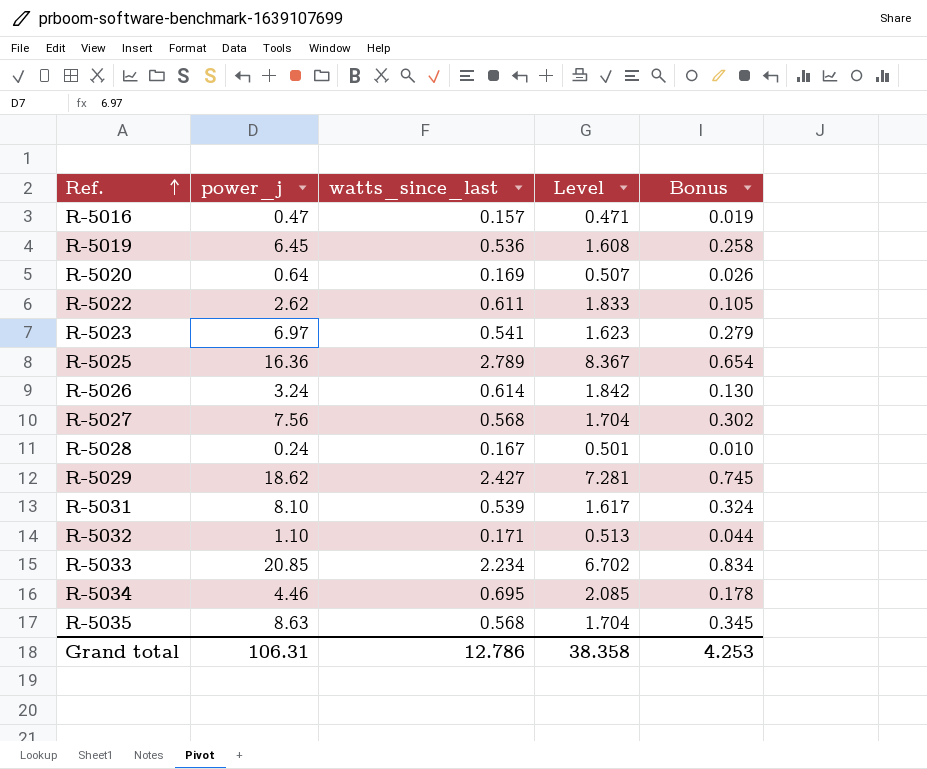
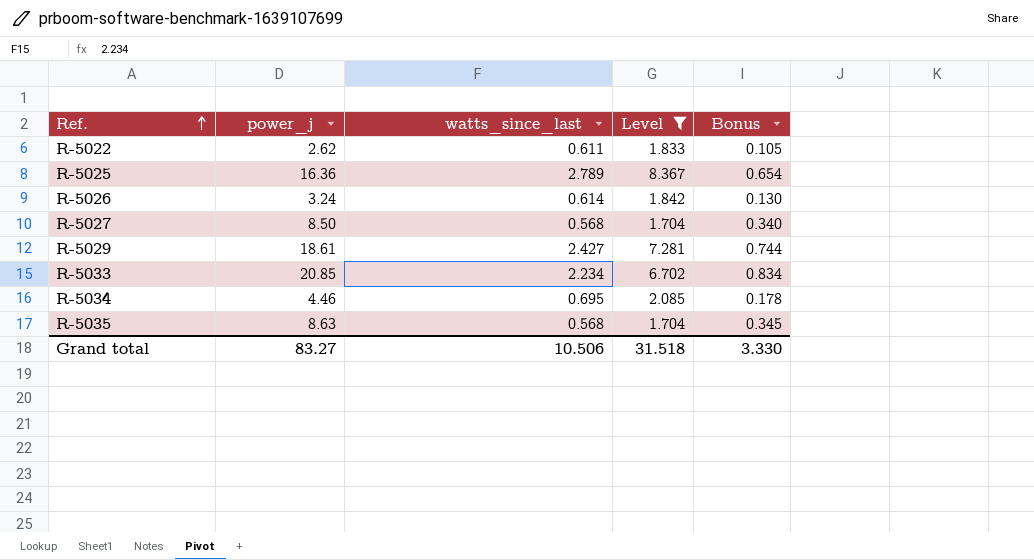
filter: none -> Level >= 1.704
R-5027 | power_j: 7.56 -> 8.50
R-5027 | Bonus: 0.302 -> 0.340
R-5029 | power_j: 18.62 -> 18.61
R-5029 | Bonus: 0.745 -> 0.744
Grand total | power_j: 106.31 -> 83.27
Grand total | watts_since_last: 12.786 -> 10.506
Grand total | Level: 38.358 -> 31.518
Grand total | Bonus: 4.253 -> 3.330

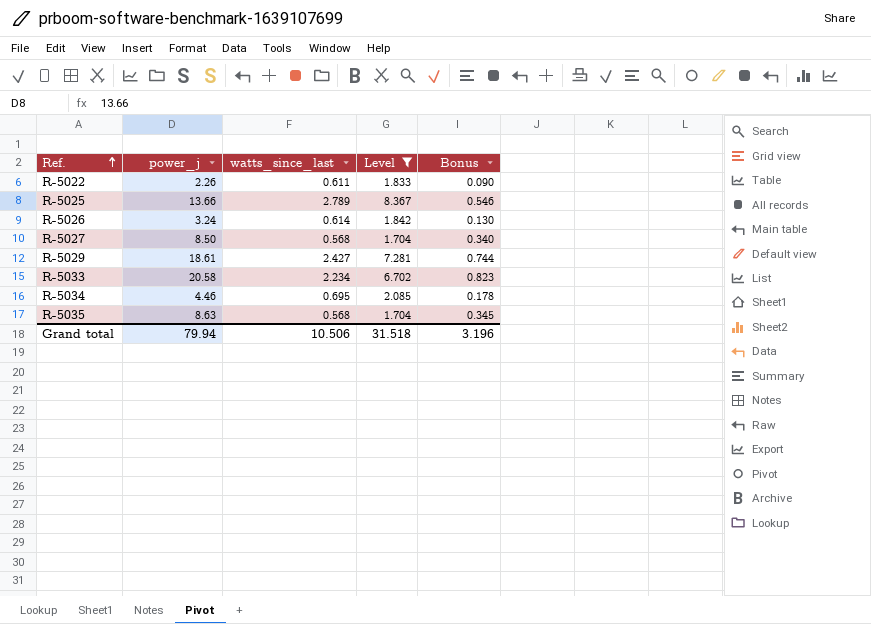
R-5022 | power_j: 2.62 -> 2.26
R-5022 | Bonus: 0.105 -> 0.090
R-5025 | power_j: 16.36 -> 13.66
R-5025 | Bonus: 0.654 -> 0.546
R-5033 | power_j: 20.85 -> 20.58
R-5033 | Bonus: 0.834 -> 0.823
Grand total | power_j: 83.27 -> 79.94
Grand total | Bonus: 3.330 -> 3.196

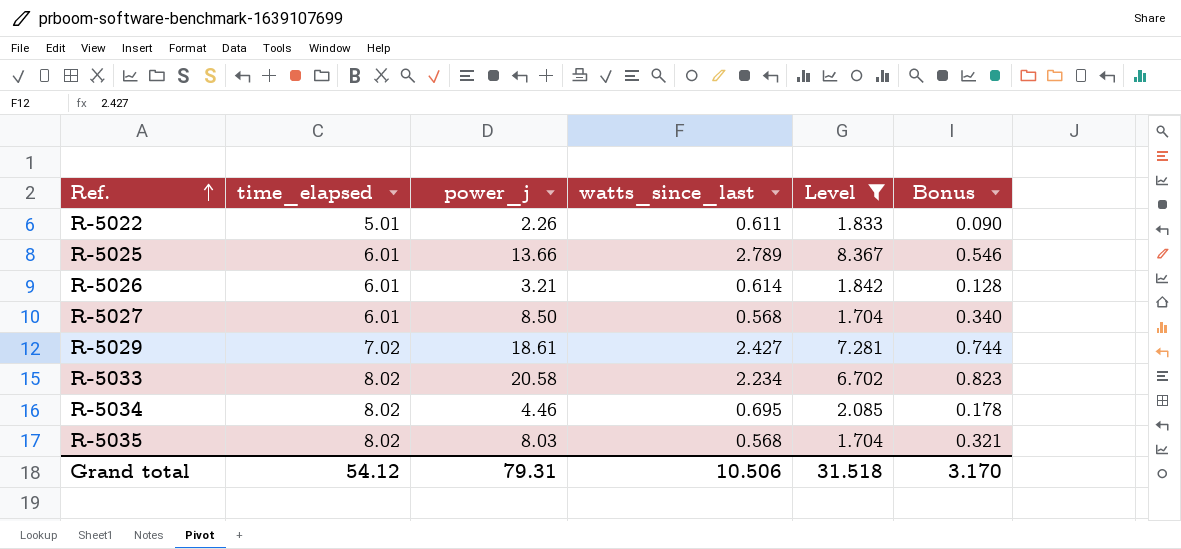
column time_elapsed | position: none -> 2
R-5026 | power_j: 3.24 -> 3.21
R-5026 | Bonus: 0.130 -> 0.128
R-5035 | power_j: 8.63 -> 8.03
R-5035 | Bonus: 0.345 -> 0.321
Grand total | power_j: 79.94 -> 79.31
Grand total | Bonus: 3.196 -> 3.170

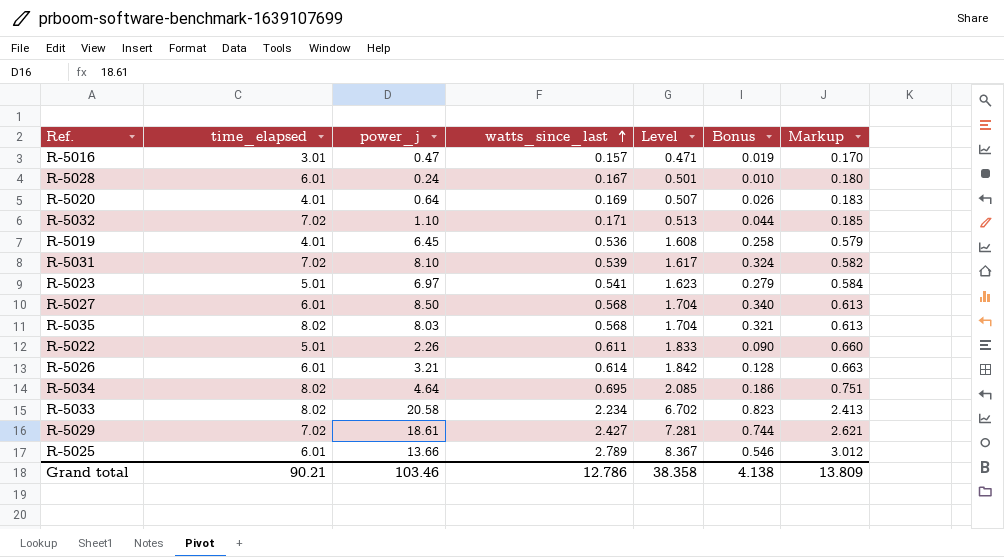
filter: Level >= 1.704 -> none
row order: Ref. ascending -> watts_since_last ascending
column Markup | formula: none -> [watts_since_last] * 1.08
R-5034 | power_j: 4.46 -> 4.64
R-5034 | Bonus: 0.178 -> 0.186
Grand total | time_elapsed: 54.12 -> 90.21
Grand total | power_j: 79.31 -> 103.46
Grand total | watts_since_last: 10.506 -> 12.786
Grand total | Level: 31.518 -> 38.358
Grand total | Bonus: 3.170 -> 4.138

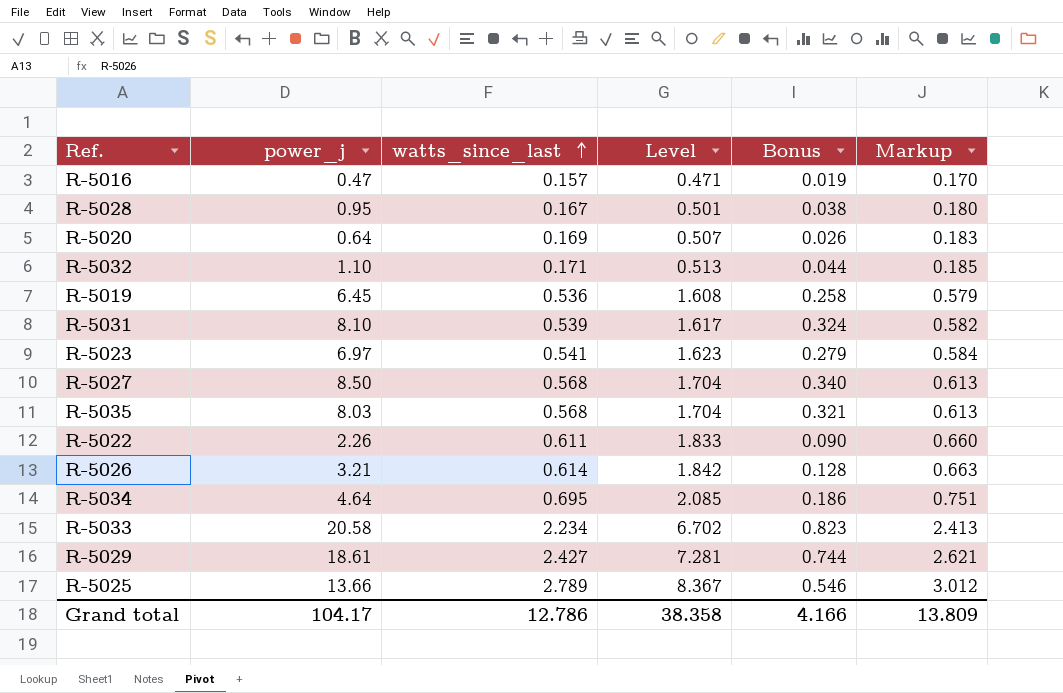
column time_elapsed | position: 2 -> none
R-5028 | power_j: 0.24 -> 0.95
R-5028 | Bonus: 0.010 -> 0.038
Grand total | power_j: 103.46 -> 104.17
Grand total | Bonus: 4.138 -> 4.166

